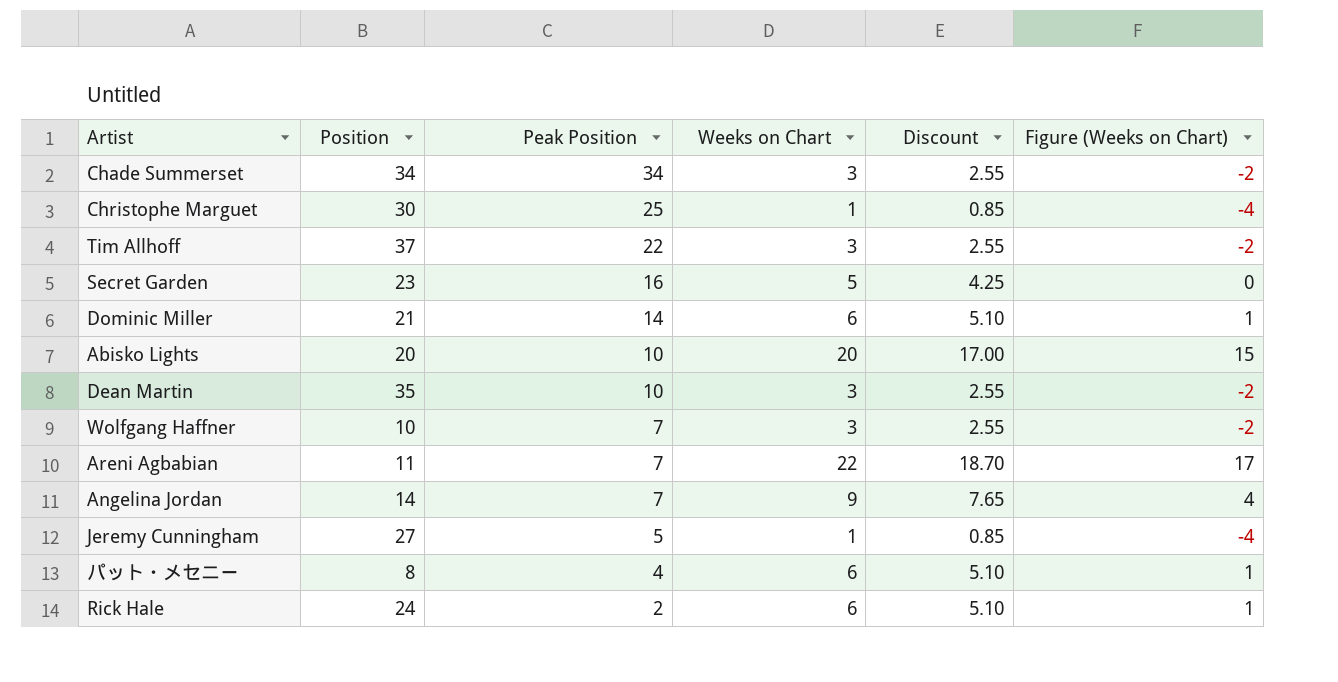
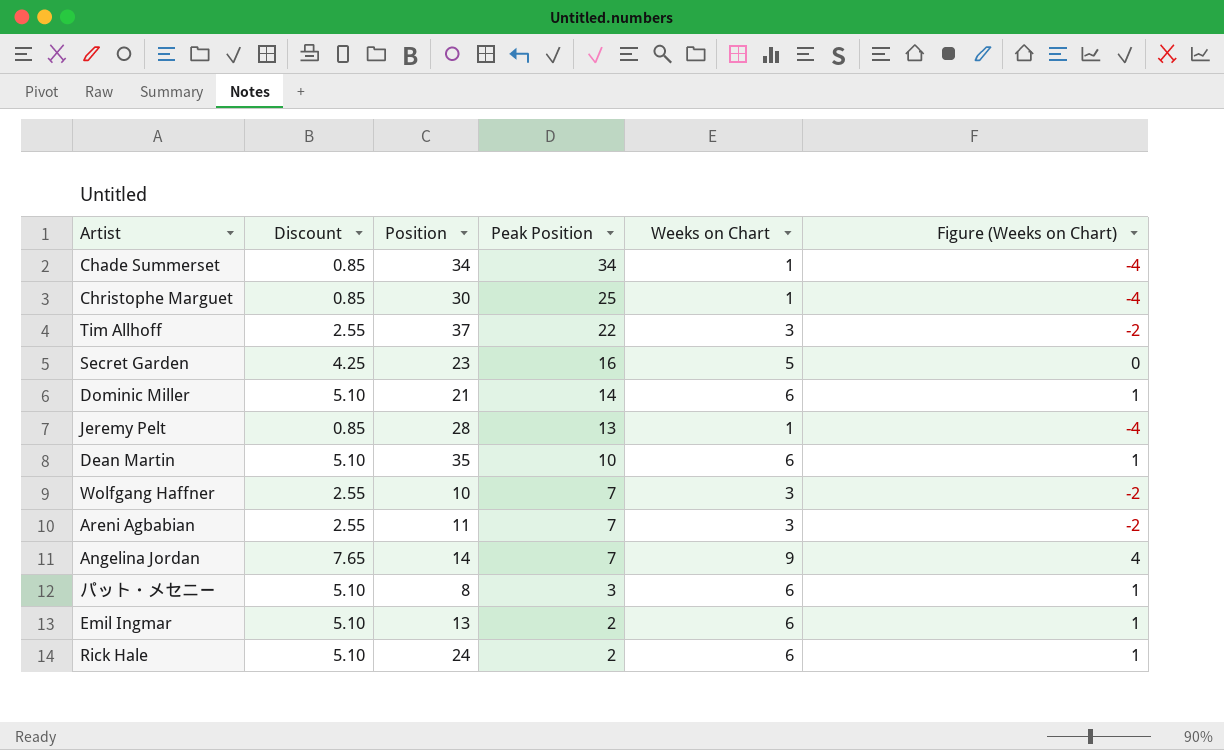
column Discount | position: 5 -> 2
row Abisko Lights: 20 | 10 | 20 | 17.00 | 15 -> none
row Jeremy Cunningham: 27 | 5 | 1 | 0.85 | -4 -> none
Chade Summerset | Discount: 2.55 -> 0.85
Chade Summerset | Weeks on Chart: 3 -> 1
Chade Summerset | Figure (Weeks on Chart): -2 -> -4
row Jeremy Pelt: none -> 0.85 | 28 | 13 | 1 | -4
Dean Martin | Discount: 2.55 -> 5.10
Dean Martin | Weeks on Chart: 3 -> 6
Dean Martin | Figure (Weeks on Chart): -2 -> 1
Areni Agbabian | Discount: 18.70 -> 2.55
Areni Agbabian | Weeks on Chart: 22 -> 3
Areni Agbabian | Figure (Weeks on Chart): 17 -> -2
パット・メセニー | Peak Position: 4 -> 3
row Emil Ingmar: none -> 5.10 | 13 | 2 | 6 | 1

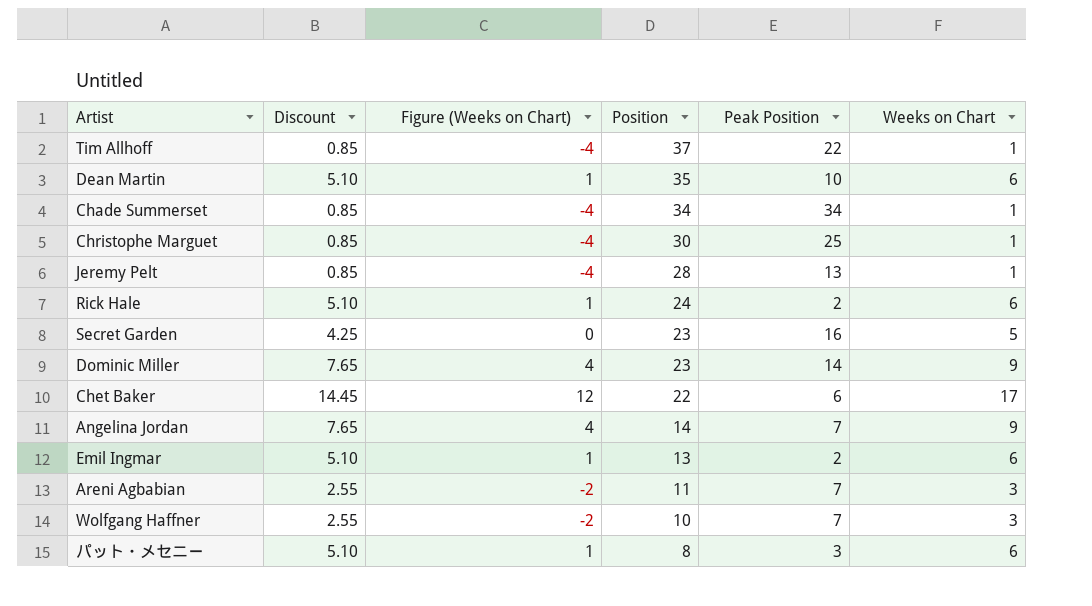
row order: Peak Position descending -> Position descending
column Figure (Weeks on Chart) | position: 6 -> 3
Tim Allhoff | Discount: 2.55 -> 0.85
Tim Allhoff | Figure (Weeks on Chart): -2 -> -4
Tim Allhoff | Weeks on Chart: 3 -> 1
Dominic Miller | Discount: 5.10 -> 7.65
Dominic Miller | Figure (Weeks on Chart): 1 -> 4
Dominic Miller | Position: 21 -> 23
Dominic Miller | Weeks on Chart: 6 -> 9
row Chet Baker: none -> 14.45 | 12 | 22 | 6 | 17

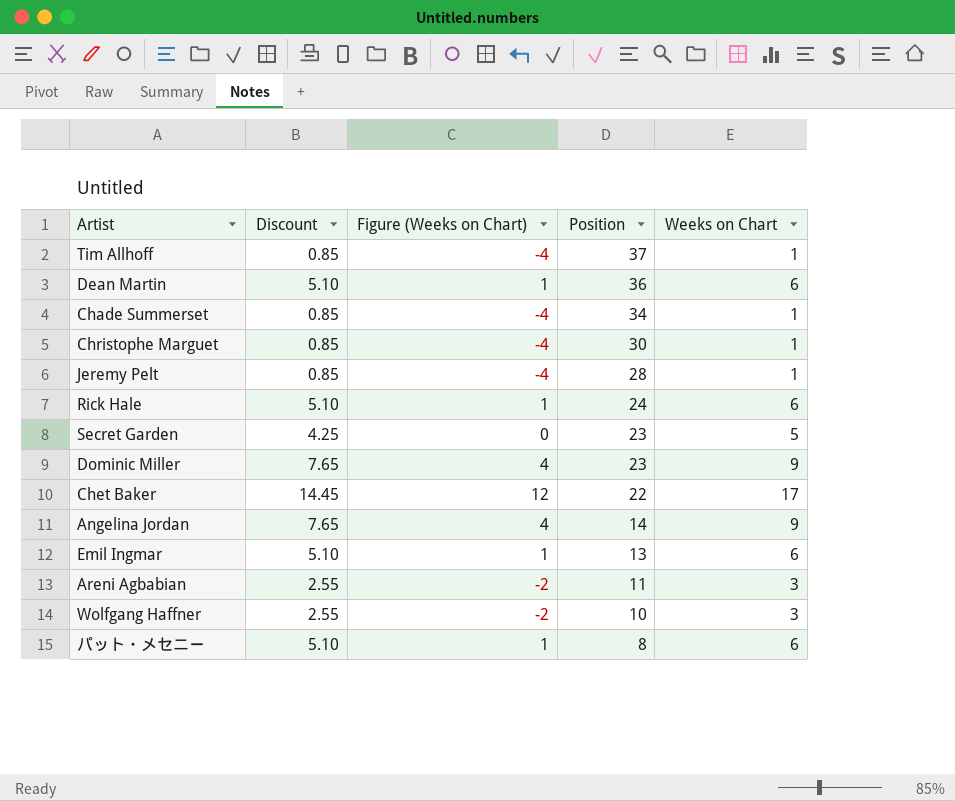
column Peak Position | position: 5 -> none
Dean Martin | Position: 35 -> 36

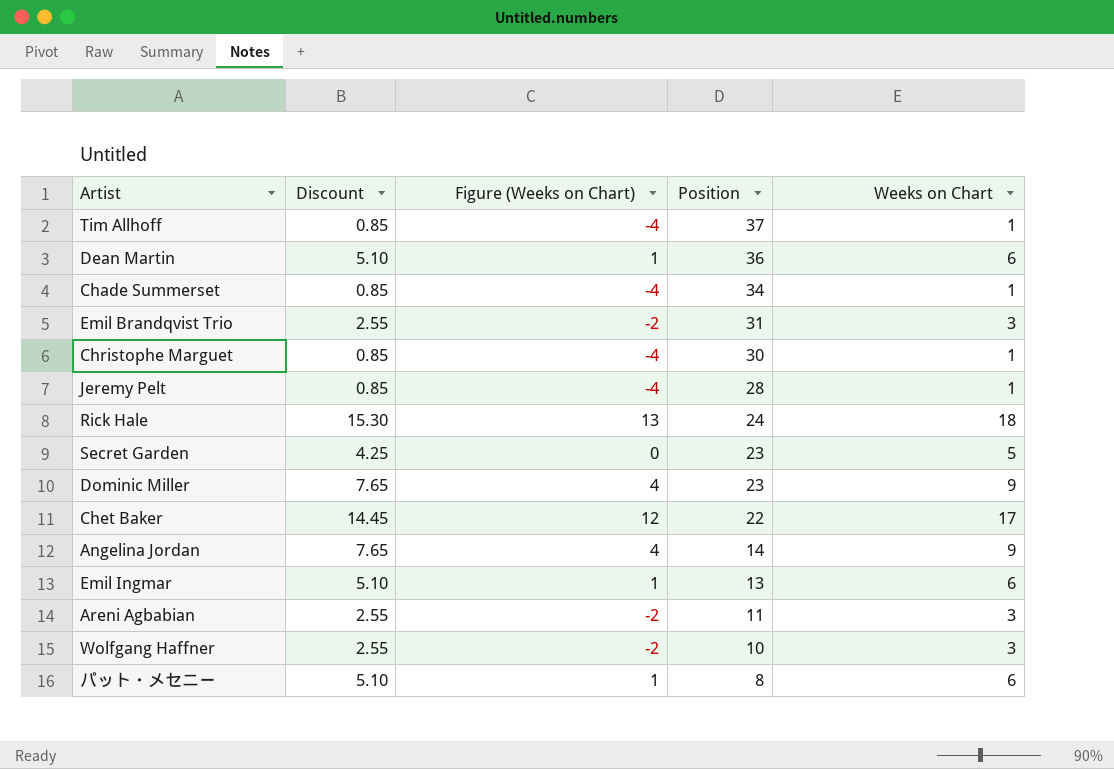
row Emil Brandqvist Trio: none -> 2.55 | -2 | 31 | 3
Rick Hale | Discount: 5.10 -> 15.30
Rick Hale | Figure (Weeks on Chart): 1 -> 13
Rick Hale | Weeks on Chart: 6 -> 18

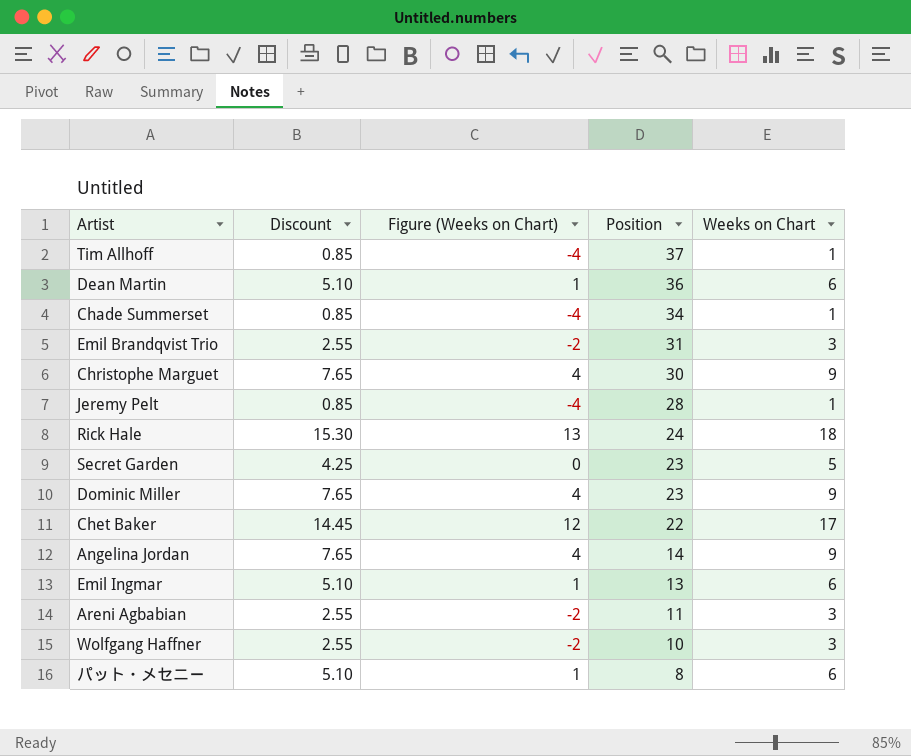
Christophe Marguet | Discount: 0.85 -> 7.65
Christophe Marguet | Figure (Weeks on Chart): -4 -> 4
Christophe Marguet | Weeks on Chart: 1 -> 9

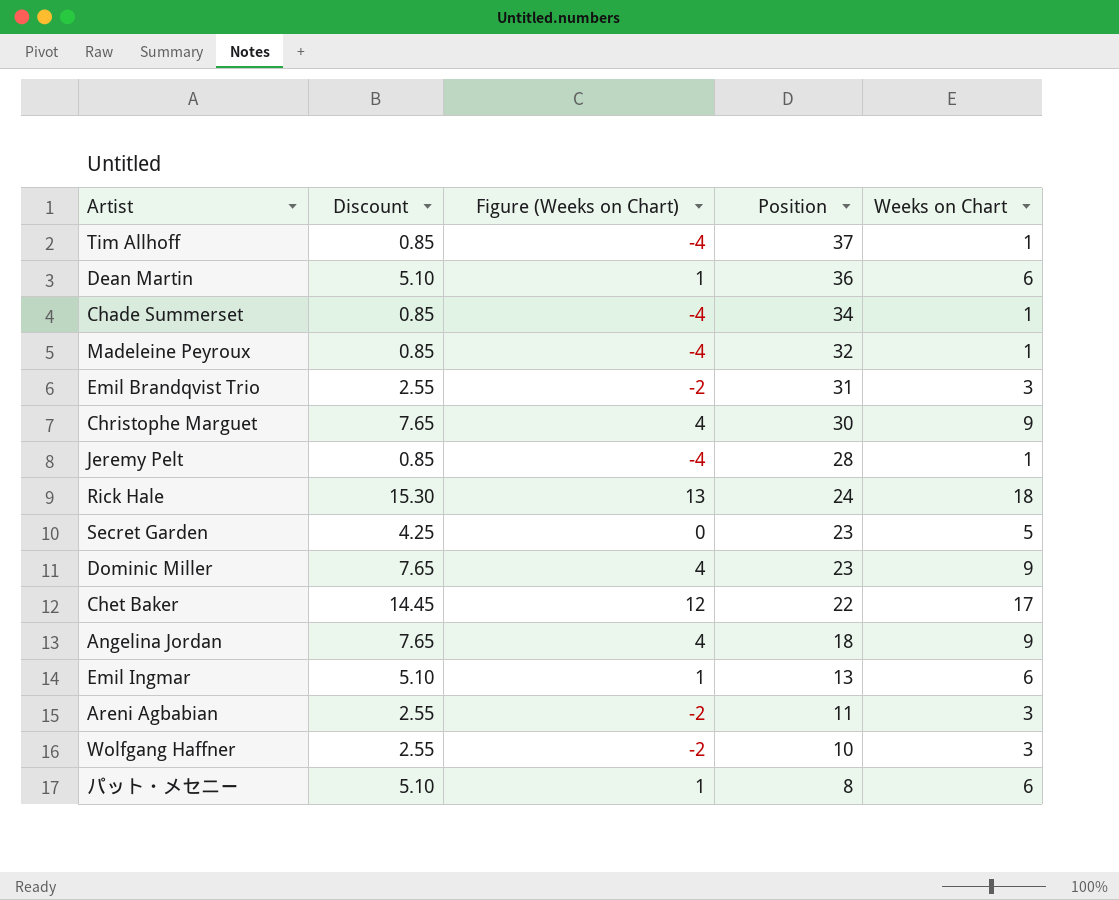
row Madeleine Peyroux: none -> 0.85 | -4 | 32 | 1
Angelina Jordan | Position: 14 -> 18

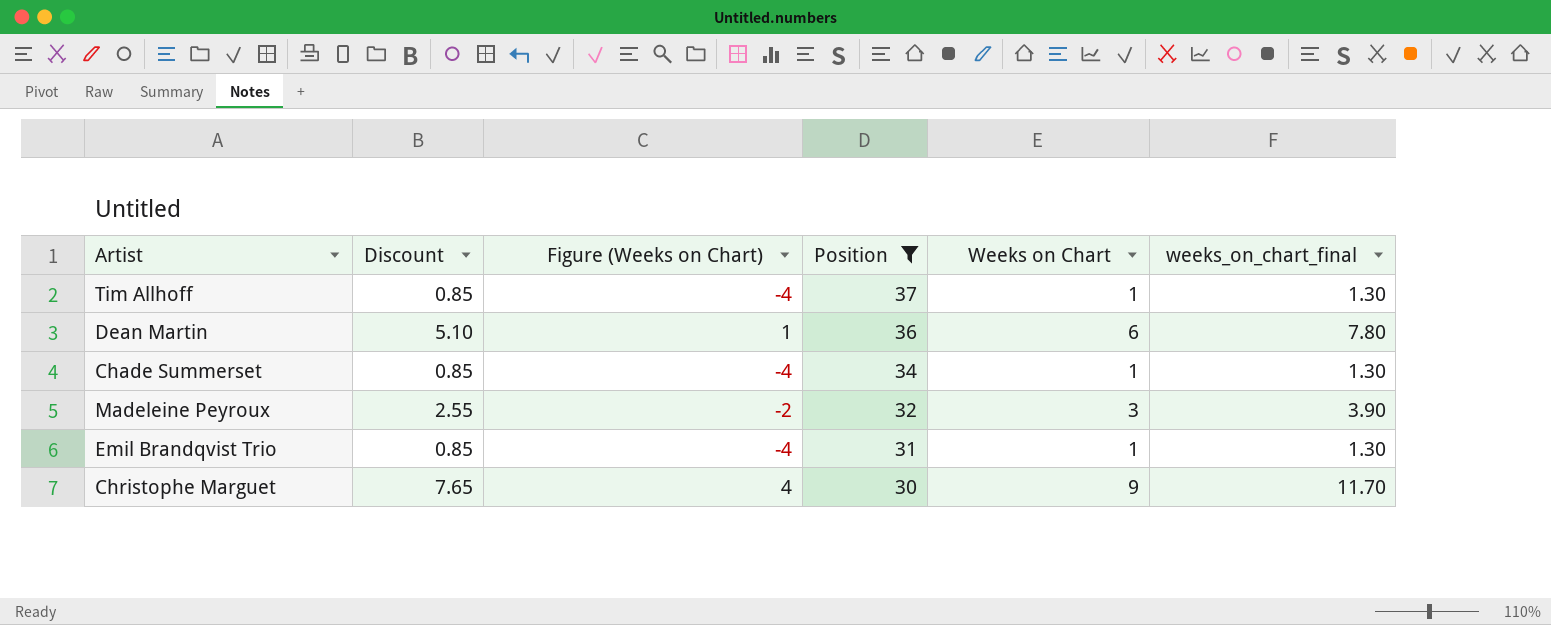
filter: none -> Position >= 30
column weeks_on_chart_final | formula: none -> [Weeks on Chart] * 1.3
Madeleine Peyroux | Discount: 0.85 -> 2.55
Madeleine Peyroux | Figure (Weeks on Chart): -4 -> -2
Madeleine Peyroux | Weeks on Chart: 1 -> 3
Emil Brandqvist Trio | Discount: 2.55 -> 0.85
Emil Brandqvist Trio | Figure (Weeks on Chart): -2 -> -4
Emil Brandqvist Trio | Weeks on Chart: 3 -> 1

